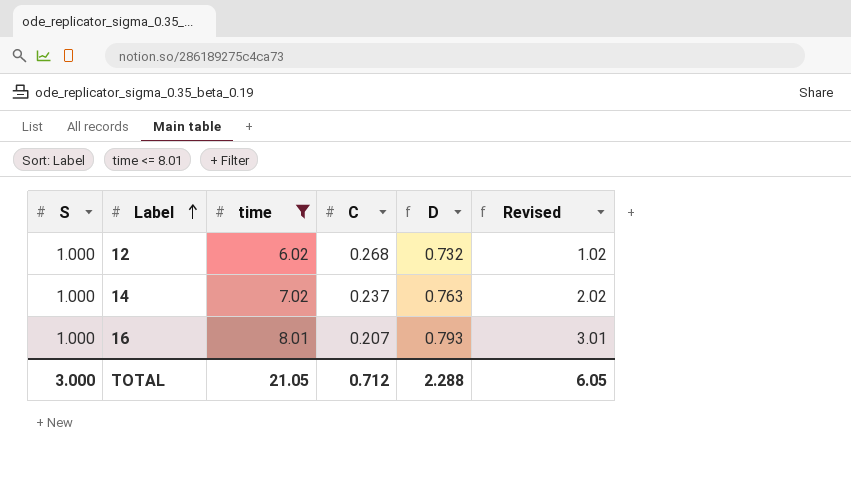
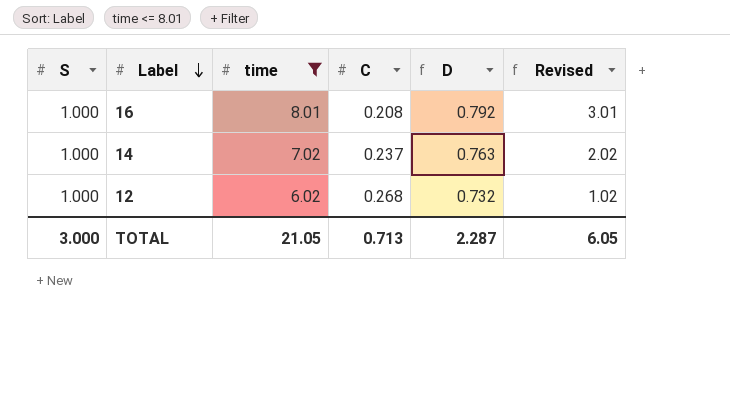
row order: Label ascending -> Label descending
16 | C: 0.207 -> 0.208
16 | D: 0.793 -> 0.792
TOTAL | C: 0.712 -> 0.713
TOTAL | D: 2.288 -> 2.287

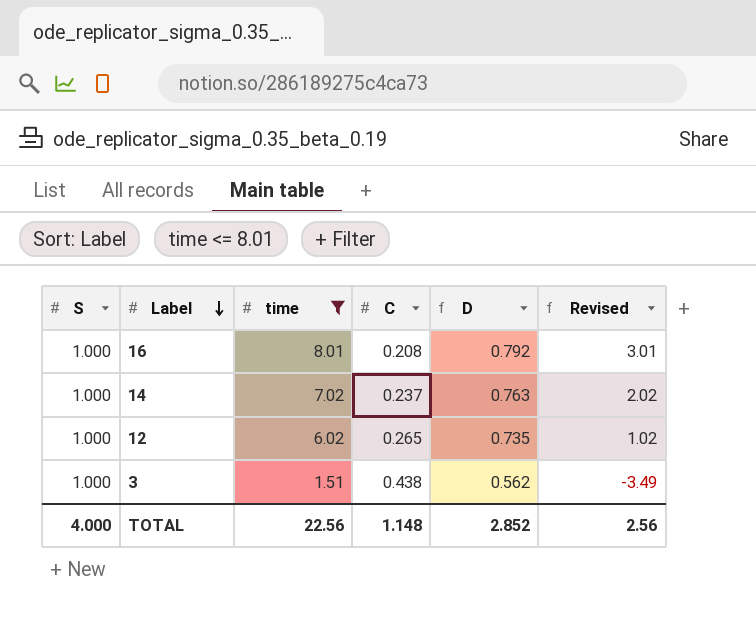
12 | C: 0.268 -> 0.265
12 | D: 0.732 -> 0.735
row 3: none -> 1.000 | 1.51 | 0.438 | 0.562 | -3.49
TOTAL | S: 3.000 -> 4.000
TOTAL | time: 21.05 -> 22.56
TOTAL | C: 0.713 -> 1.148
TOTAL | D: 2.287 -> 2.852
TOTAL | Revised: 6.05 -> 2.56

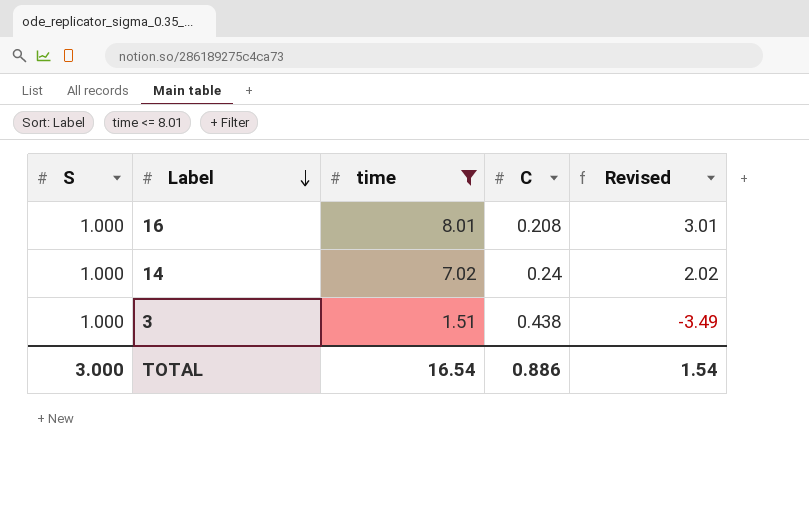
column D | formula: [S] - [C] -> none
row 12: 1.000 | 6.02 | 0.265 | 0.735 | 1.02 -> none
14 | C: 0.237 -> 0.24
TOTAL | S: 4.000 -> 3.000
TOTAL | time: 22.56 -> 16.54
TOTAL | C: 1.148 -> 0.886
TOTAL | Revised: 2.56 -> 1.54

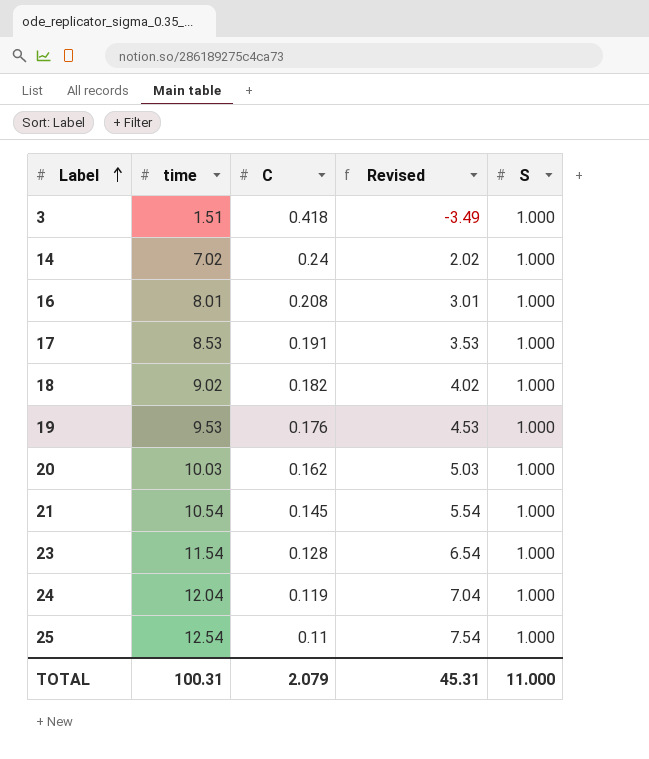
filter: time <= 8.01 -> none
row order: Label descending -> Label ascending
column S | position: 1 -> 5
3 | C: 0.438 -> 0.418
TOTAL | time: 16.54 -> 100.31
TOTAL | C: 0.886 -> 2.079
TOTAL | Revised: 1.54 -> 45.31
TOTAL | S: 3.000 -> 11.000

